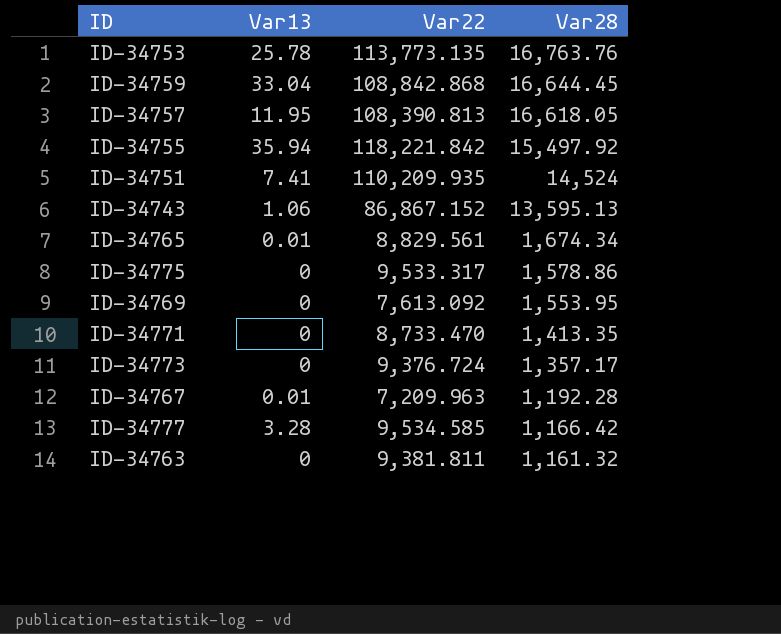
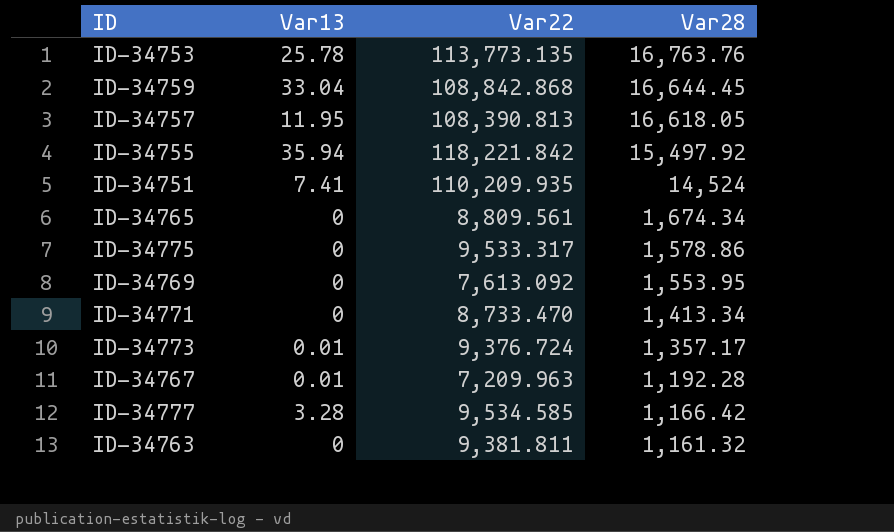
row ID-34743: 1.06 | 86,867.152 | 13,595.13 -> none
ID-34765 | Var13: 0.01 -> 0
ID-34765 | Var22: 8,829.561 -> 8,809.561
ID-34771 | Var28: 1,413.35 -> 1,413.34
ID-34773 | Var13: 0 -> 0.01

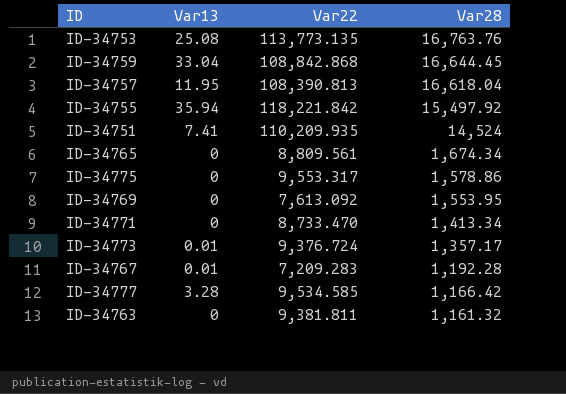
ID-34753 | Var13: 25.78 -> 25.08
ID-34757 | Var28: 16,618.05 -> 16,618.04
ID-34775 | Var22: 9,533.317 -> 9,553.317
ID-34767 | Var22: 7,209.963 -> 7,209.283

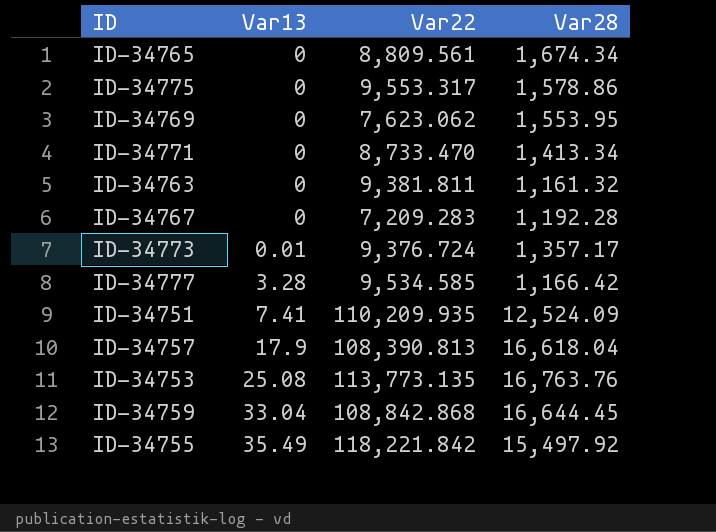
row order: Var28 descending -> Var13 ascending
ID-34769 | Var22: 7,613.092 -> 7,623.062
ID-34767 | Var13: 0.01 -> 0
ID-34751 | Var28: 14,524 -> 12,524.09
ID-34757 | Var13: 11.95 -> 17.9
ID-34755 | Var13: 35.94 -> 35.49

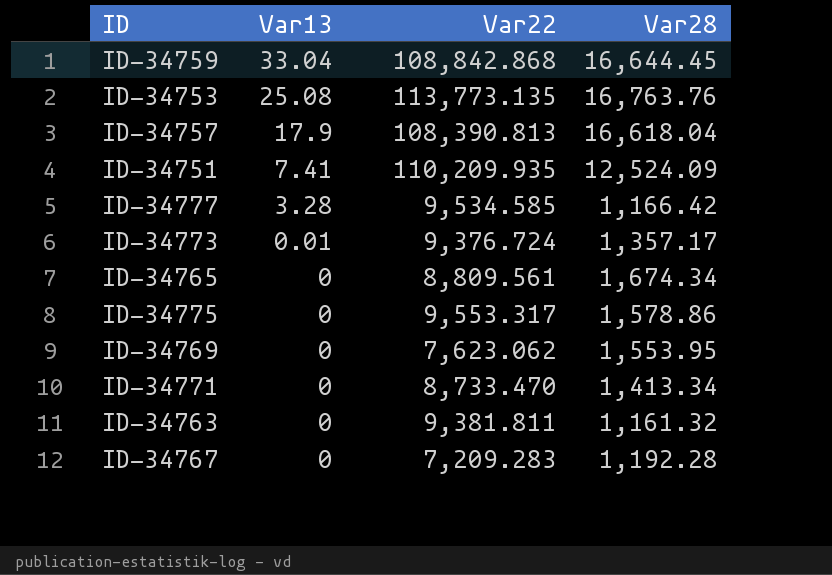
row order: Var13 ascending -> Var13 descending
row ID-34755: 35.49 | 118,221.842 | 15,497.92 -> none

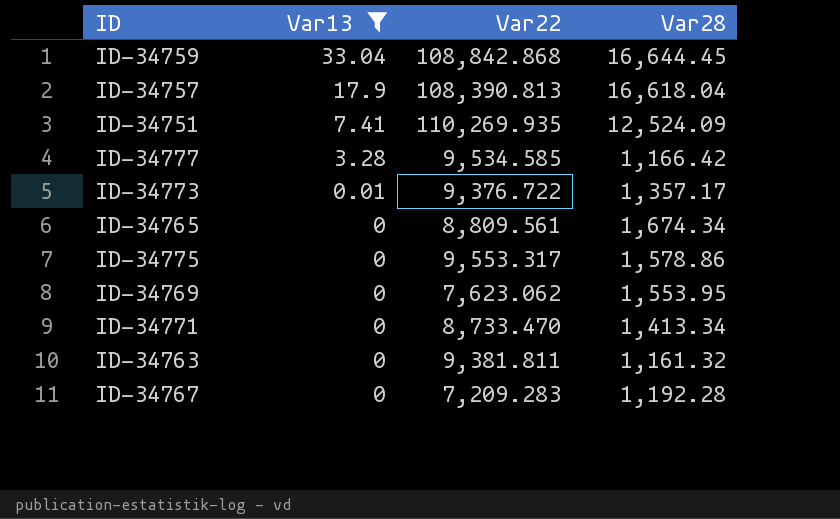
filter: none -> Var13 != 25.08
ID-34751 | Var22: 110,209.935 -> 110,269.935
ID-34773 | Var22: 9,376.724 -> 9,376.722

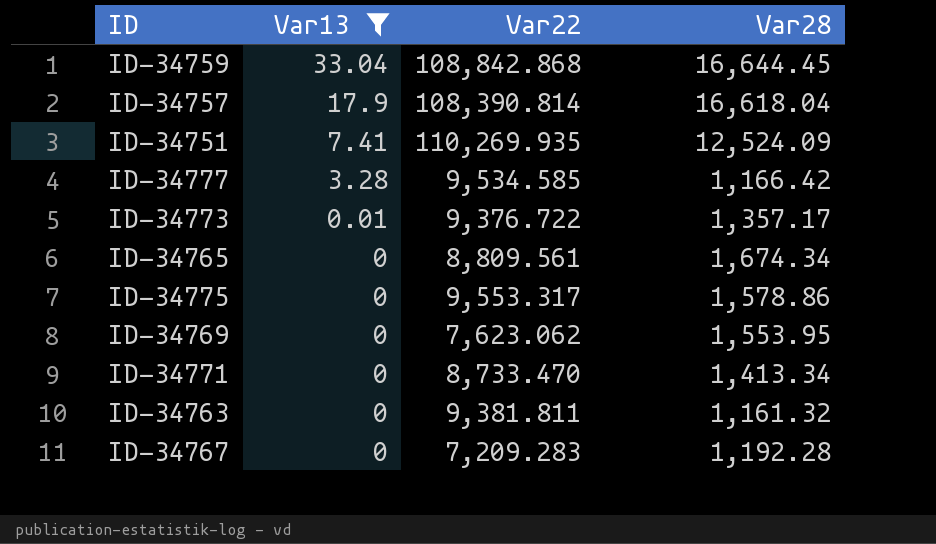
ID-34757 | Var22: 108,390.813 -> 108,390.814

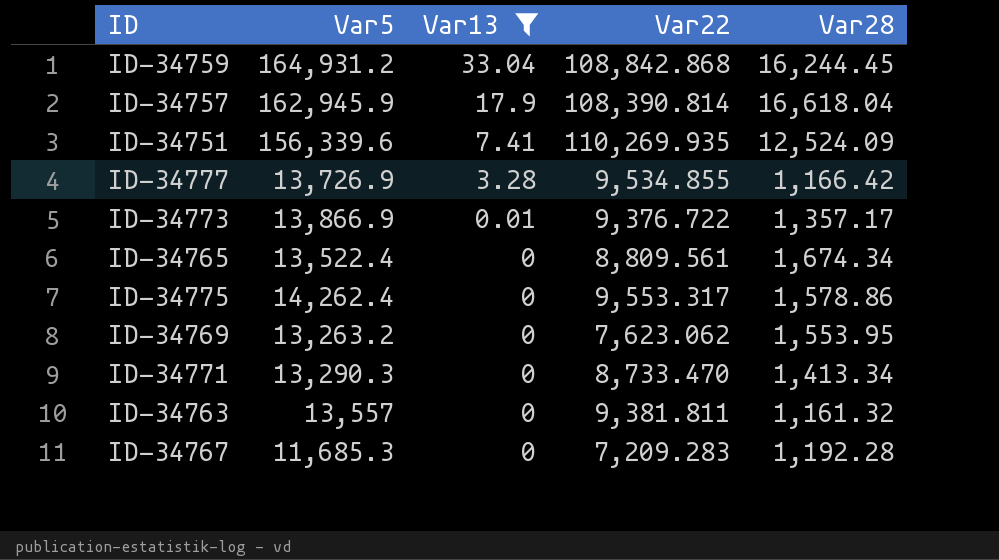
column Var5 | position: none -> 2
ID-34759 | Var28: 16,644.45 -> 16,244.45
ID-34777 | Var22: 9,534.585 -> 9,534.855

